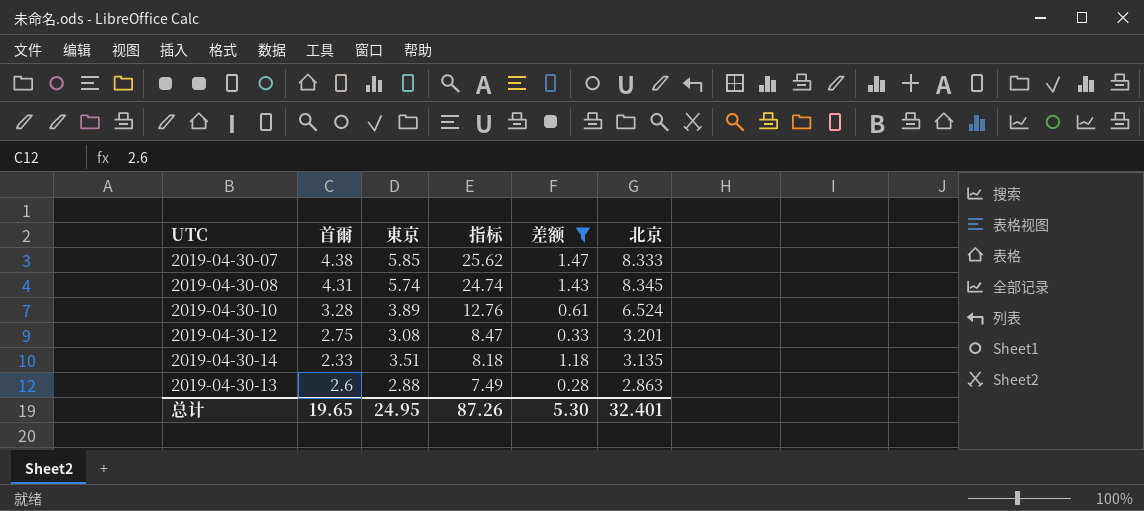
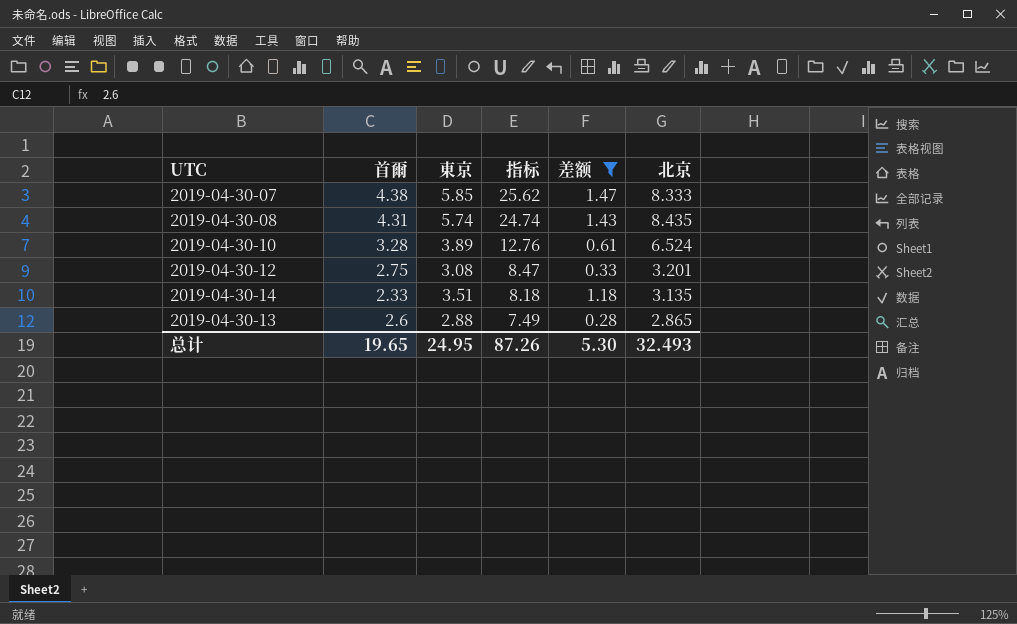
2019-04-30-08 | 北京: 8.345 -> 8.435
2019-04-30-13 | 北京: 2.863 -> 2.865
总计 | 北京: 32.401 -> 32.493

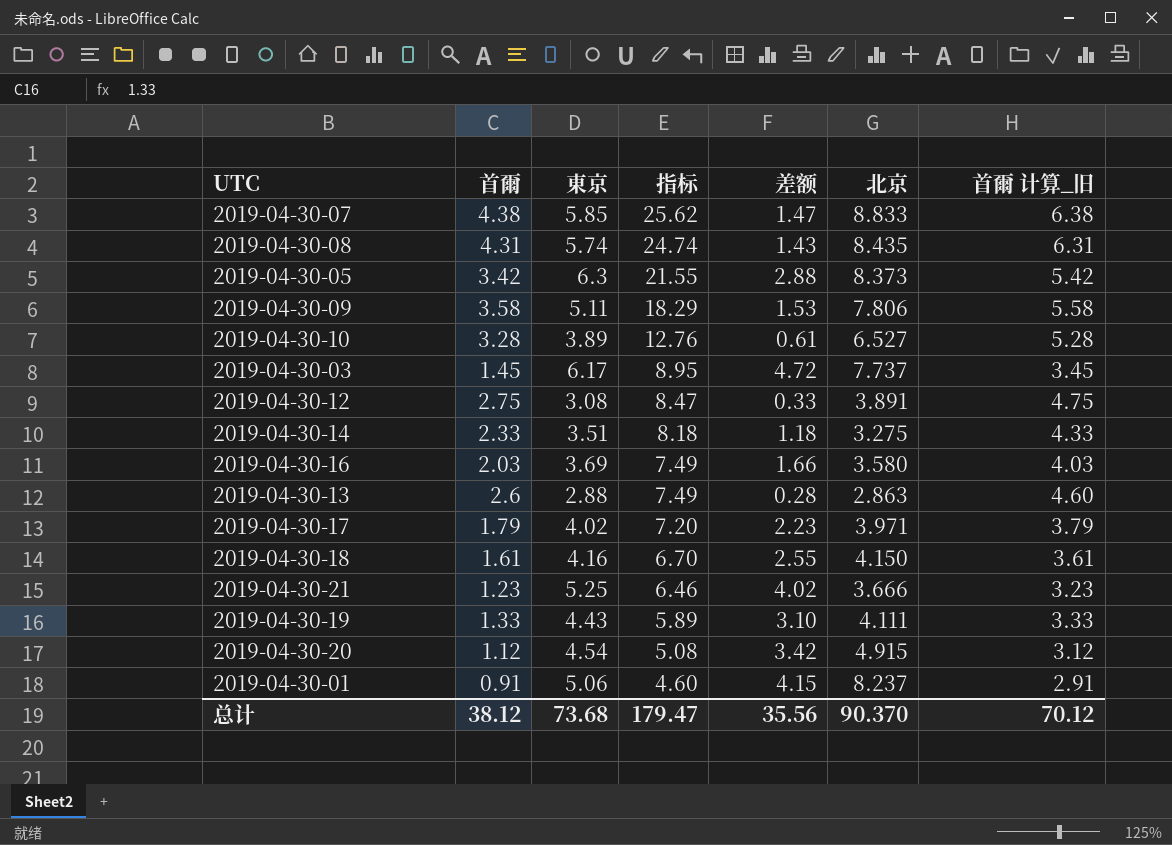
filter: 差额 <= 1.47 -> none
column 首爾 计算_旧 | formula: none -> [首爾] + 2
2019-04-30-07 | 北京: 8.333 -> 8.833
2019-04-30-10 | 北京: 6.524 -> 6.527
2019-04-30-12 | 北京: 3.201 -> 3.891
2019-04-30-14 | 北京: 3.135 -> 3.275
2019-04-30-13 | 北京: 2.865 -> 2.863
总计 | 首爾: 19.65 -> 38.12
总计 | 東京: 24.95 -> 73.68
总计 | 指标: 87.26 -> 179.47
总计 | 差额: 5.30 -> 35.56
总计 | 北京: 32.493 -> 90.370

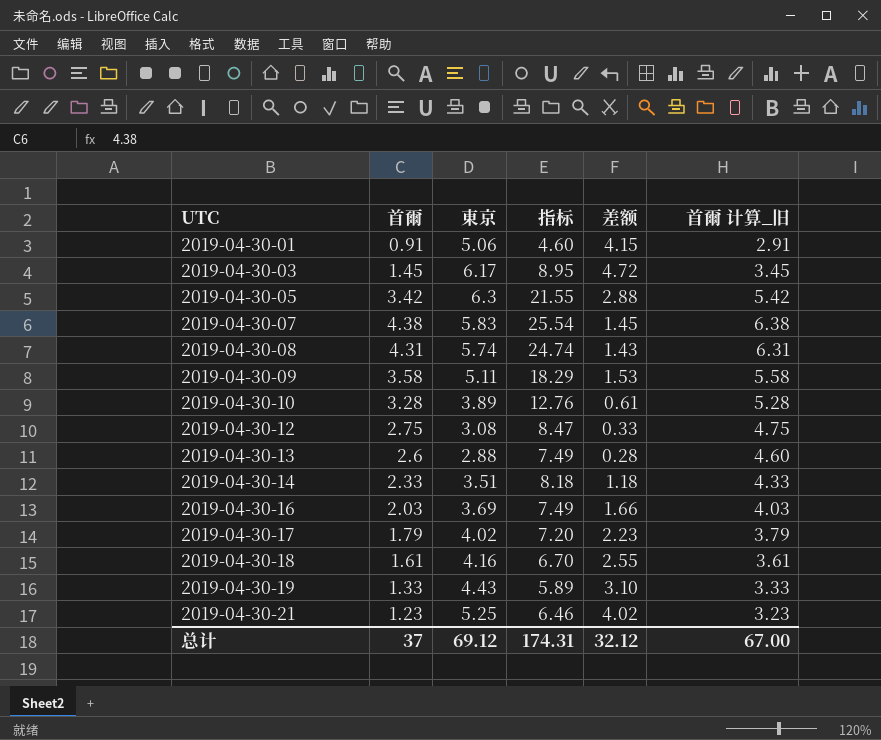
row order: 指标 descending -> UTC ascending
column 北京 | position: 6 -> none
row 2019-04-30-20: 1.12 | 4.54 | 5.08 | 3.42 | 4.915 | 3.12 -> none
2019-04-30-07 | 東京: 5.85 -> 5.83
2019-04-30-07 | 指标: 25.62 -> 25.54
2019-04-30-07 | 差额: 1.47 -> 1.45
总计 | 首爾: 38.12 -> 37
总计 | 東京: 73.68 -> 69.12
总计 | 指标: 179.47 -> 174.31
总计 | 差额: 35.56 -> 32.12
总计 | 首爾 计算_旧: 70.12 -> 67.00

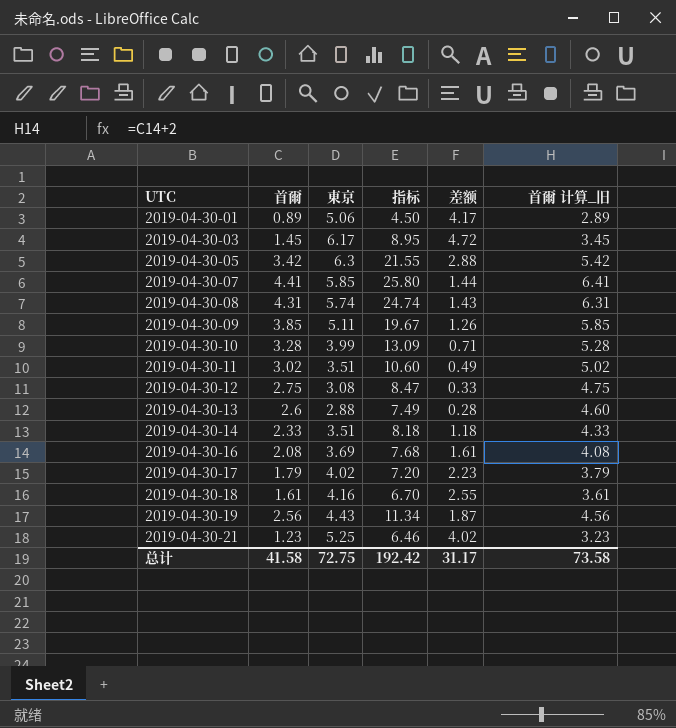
2019-04-30-01 | 首爾: 0.91 -> 0.89
2019-04-30-01 | 指标: 4.60 -> 4.50
2019-04-30-01 | 差额: 4.15 -> 4.17
2019-04-30-01 | 首爾 计算_旧: 2.91 -> 2.89
2019-04-30-07 | 首爾: 4.38 -> 4.41
2019-04-30-07 | 東京: 5.83 -> 5.85
2019-04-30-07 | 指标: 25.54 -> 25.80
2019-04-30-07 | 差额: 1.45 -> 1.44
2019-04-30-07 | 首爾 计算_旧: 6.38 -> 6.41
2019-04-30-09 | 首爾: 3.58 -> 3.85
2019-04-30-09 | 指标: 18.29 -> 19.67
2019-04-30-09 | 差额: 1.53 -> 1.26
2019-04-30-09 | 首爾 计算_旧: 5.58 -> 5.85
2019-04-30-10 | 東京: 3.89 -> 3.99
2019-04-30-10 | 指标: 12.76 -> 13.09
2019-04-30-10 | 差额: 0.61 -> 0.71
row 2019-04-30-11: none -> 3.02 | 3.51 | 10.60 | 0.49 | 5.02
2019-04-30-16 | 首爾: 2.03 -> 2.08
2019-04-30-16 | 指标: 7.49 -> 7.68
2019-04-30-16 | 差额: 1.66 -> 1.61
2019-04-30-16 | 首爾 计算_旧: 4.03 -> 4.08
2019-04-30-19 | 首爾: 1.33 -> 2.56
2019-04-30-19 | 指标: 5.89 -> 11.34
2019-04-30-19 | 差额: 3.10 -> 1.87
2019-04-30-19 | 首爾 计算_旧: 3.33 -> 4.56
总计 | 首爾: 37 -> 41.58
总计 | 東京: 69.12 -> 72.75
总计 | 指标: 174.31 -> 192.42
总计 | 差额: 32.12 -> 31.17
总计 | 首爾 计算_旧: 67.00 -> 73.58

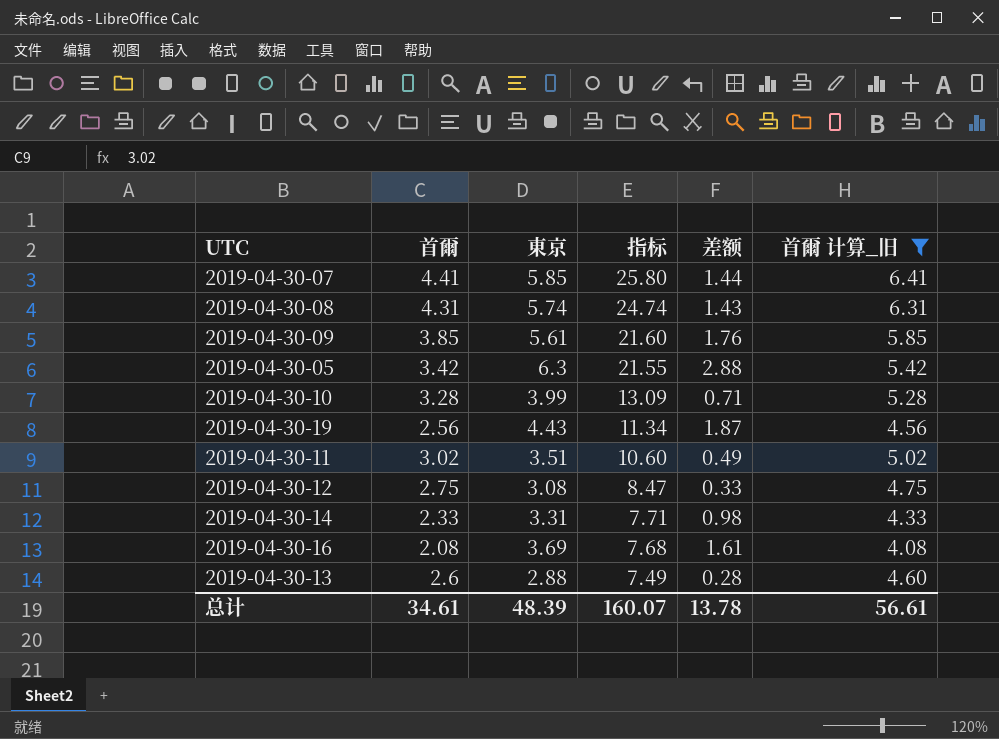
filter: none -> 首爾 计算_旧 >= 4.08
row order: UTC ascending -> 指标 descending
2019-04-30-09 | 東京: 5.11 -> 5.61
2019-04-30-09 | 指标: 19.67 -> 21.60
2019-04-30-09 | 差额: 1.26 -> 1.76
2019-04-30-14 | 東京: 3.51 -> 3.31
2019-04-30-14 | 指标: 8.18 -> 7.71
2019-04-30-14 | 差额: 1.18 -> 0.98
总计 | 首爾: 41.58 -> 34.61
总计 | 東京: 72.75 -> 48.39
总计 | 指标: 192.42 -> 160.07
总计 | 差额: 31.17 -> 13.78
总计 | 首爾 计算_旧: 73.58 -> 56.61

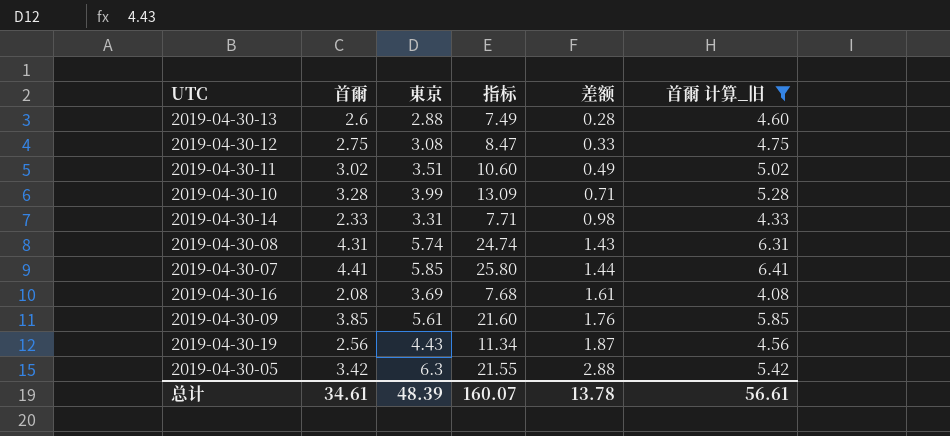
row order: 指标 descending -> 差额 ascending

